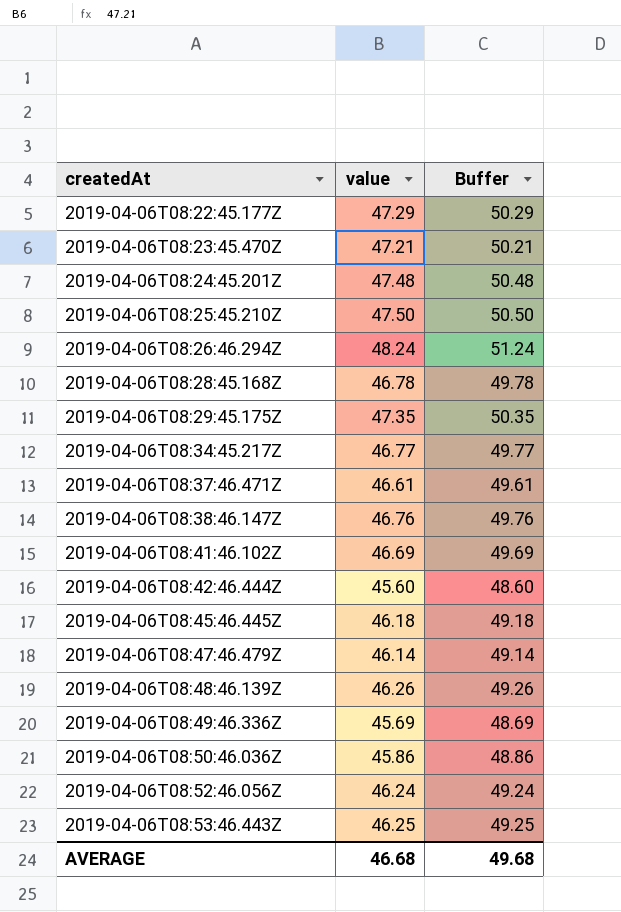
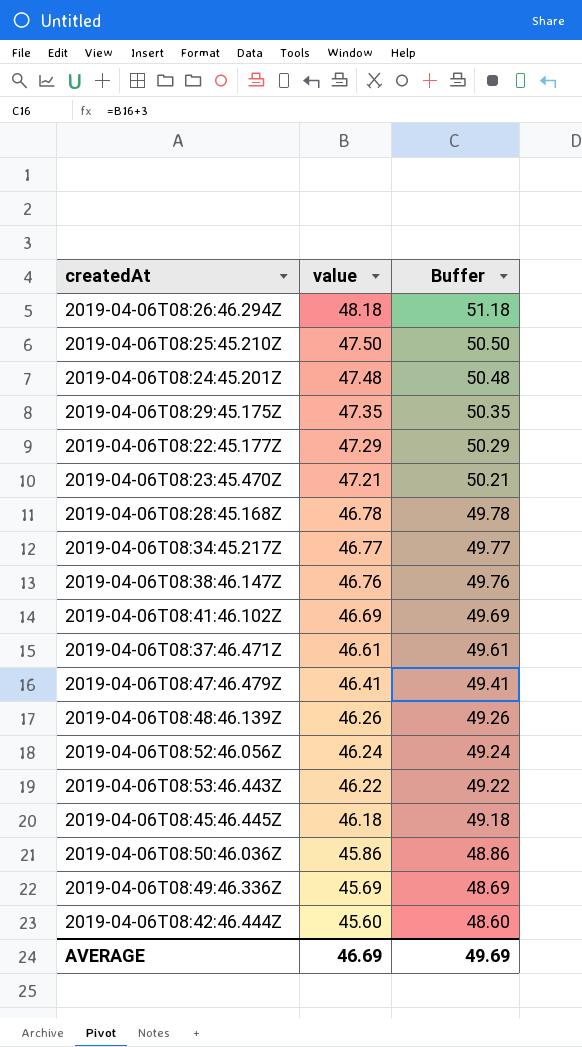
row order: createdAt ascending -> value descending
2019-04-06T08:26:46.294Z | value: 48.24 -> 48.18
2019-04-06T08:26:46.294Z | Buffer: 51.24 -> 51.18
2019-04-06T08:47:46.479Z | value: 46.14 -> 46.41
2019-04-06T08:47:46.479Z | Buffer: 49.14 -> 49.41
2019-04-06T08:53:46.443Z | value: 46.25 -> 46.22
2019-04-06T08:53:46.443Z | Buffer: 49.25 -> 49.22
AVERAGE | value: 46.68 -> 46.69
AVERAGE | Buffer: 49.68 -> 49.69

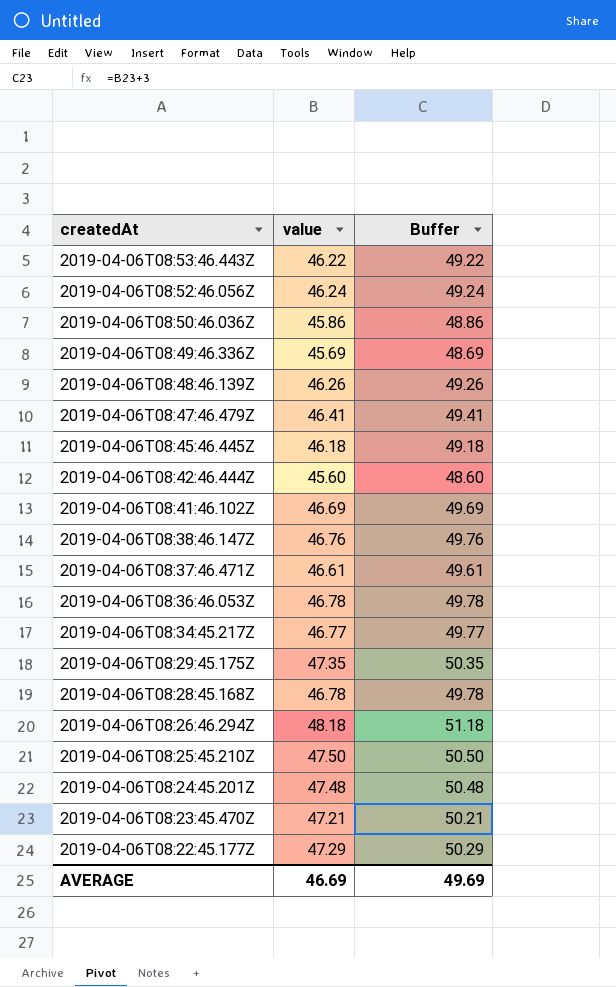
row order: value descending -> createdAt descending
row 2019-04-06T08:36:46.053Z: none -> 46.78 | 49.78

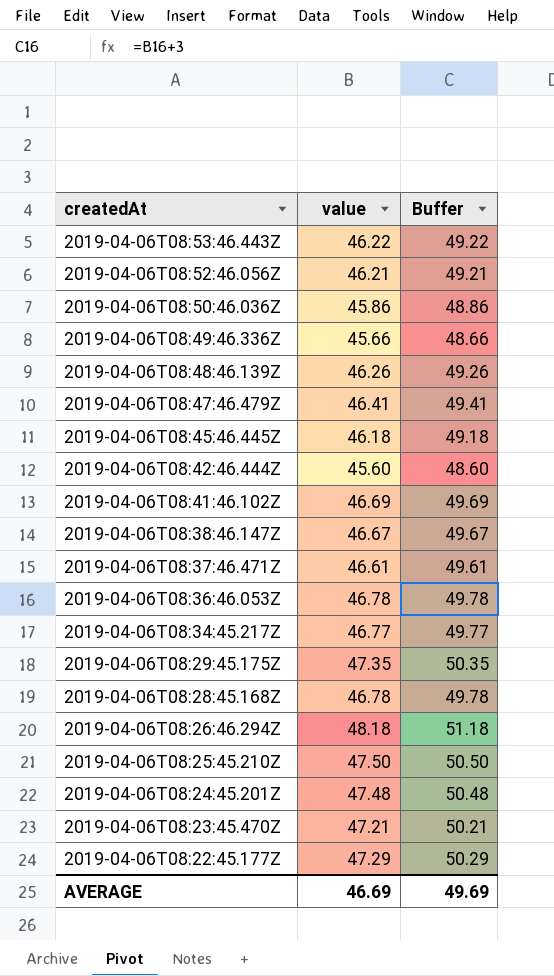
2019-04-06T08:52:46.056Z | value: 46.24 -> 46.21
2019-04-06T08:52:46.056Z | Buffer: 49.24 -> 49.21
2019-04-06T08:49:46.336Z | value: 45.69 -> 45.66
2019-04-06T08:49:46.336Z | Buffer: 48.69 -> 48.66
2019-04-06T08:38:46.147Z | value: 46.76 -> 46.67
2019-04-06T08:38:46.147Z | Buffer: 49.76 -> 49.67

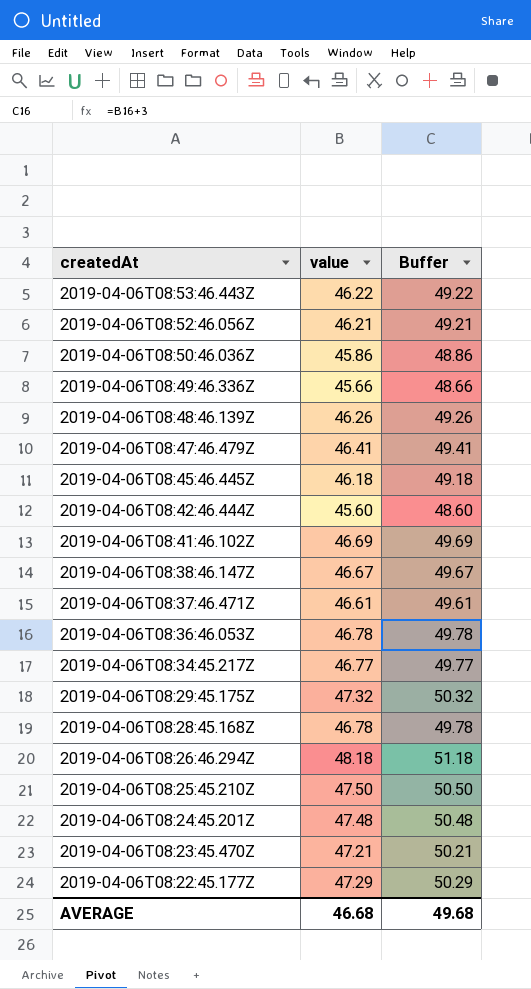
2019-04-06T08:29:45.175Z | value: 47.35 -> 47.32
2019-04-06T08:29:45.175Z | Buffer: 50.35 -> 50.32
AVERAGE | value: 46.69 -> 46.68
AVERAGE | Buffer: 49.69 -> 49.68

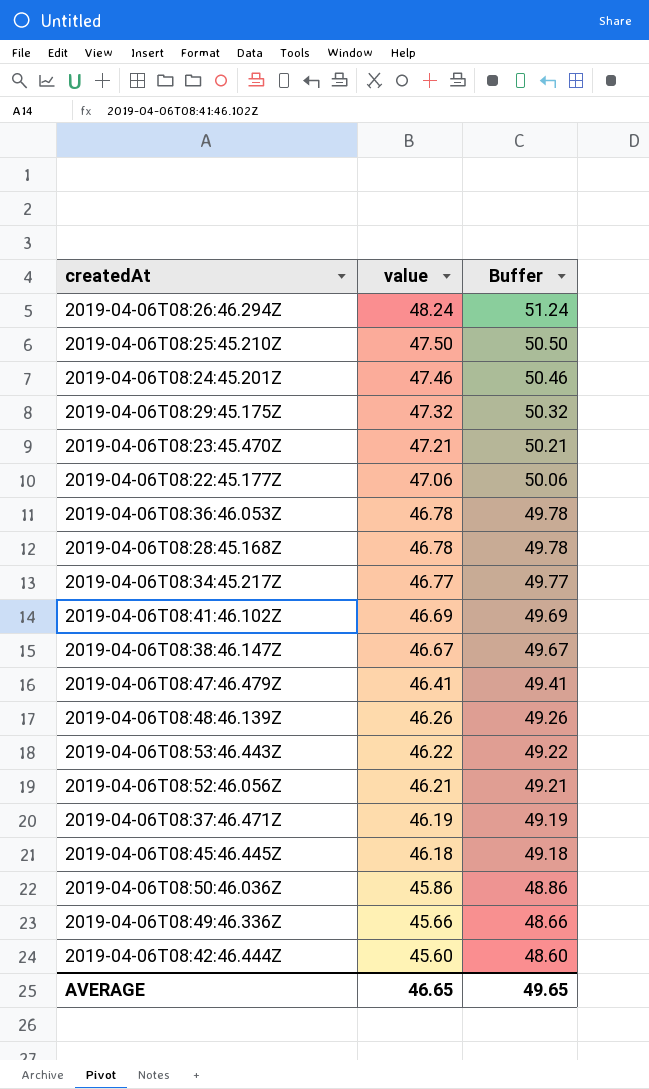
row order: createdAt descending -> value descending
2019-04-06T08:26:46.294Z | value: 48.18 -> 48.24
2019-04-06T08:26:46.294Z | Buffer: 51.18 -> 51.24
2019-04-06T08:24:45.201Z | value: 47.48 -> 47.46
2019-04-06T08:24:45.201Z | Buffer: 50.48 -> 50.46
2019-04-06T08:22:45.177Z | value: 47.29 -> 47.06
2019-04-06T08:22:45.177Z | Buffer: 50.29 -> 50.06
2019-04-06T08:37:46.471Z | value: 46.61 -> 46.19
2019-04-06T08:37:46.471Z | Buffer: 49.61 -> 49.19
AVERAGE | value: 46.68 -> 46.65
AVERAGE | Buffer: 49.68 -> 49.65

